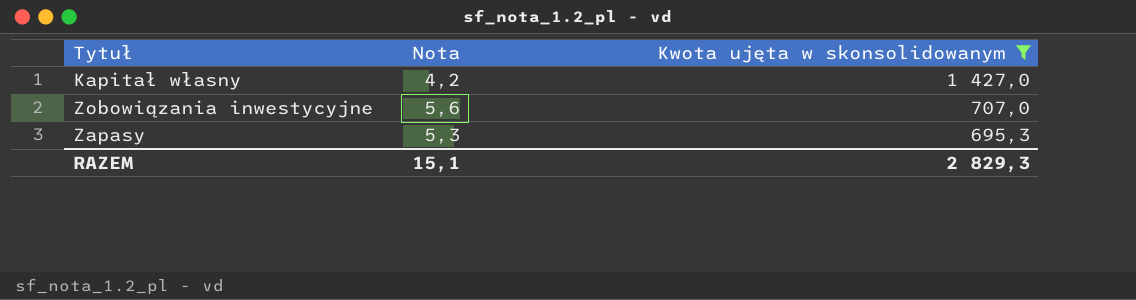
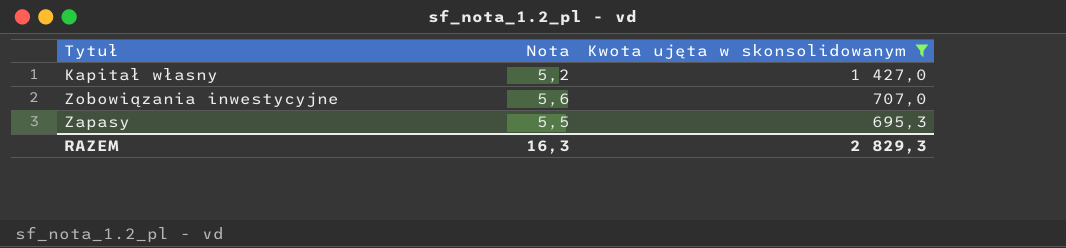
Kapitał własny | Nota: 4,2 -> 5,2
Zapasy | Nota: 5,3 -> 5,5
RAZEM | Nota: 15,1 -> 16,3

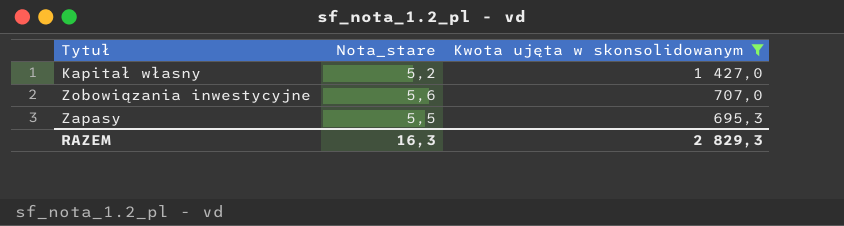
column name: Nota -> Nota_stare

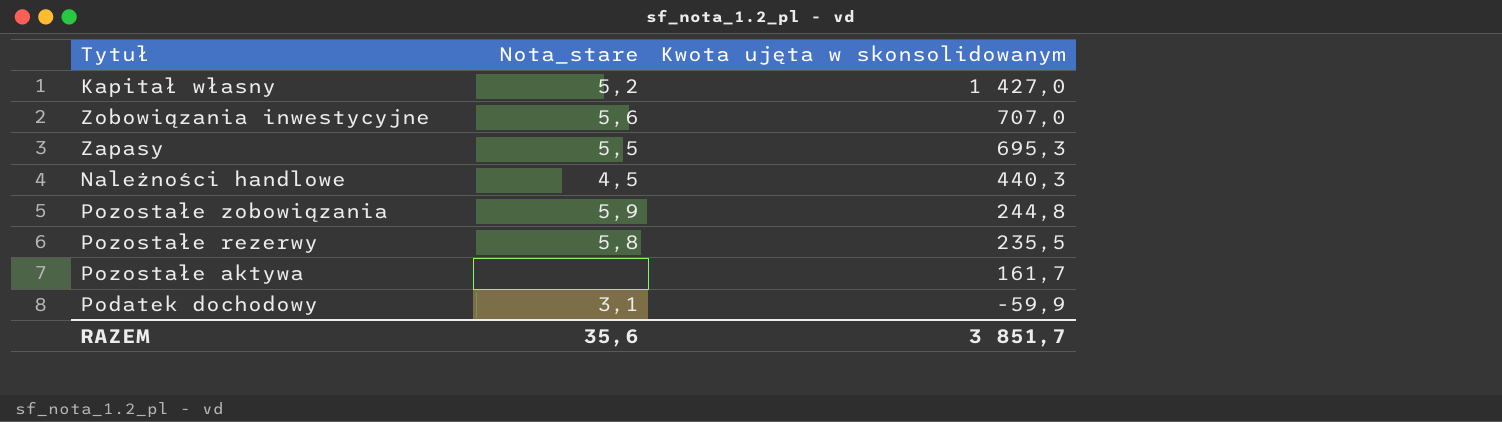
filter: Kwota ujęta w skonsolidowanym >= 695,3 -> none
RAZEM | Nota_stare: 16,3 -> 35,6
RAZEM | Kwota ujęta w skonsolidowanym: 2 829,3 -> 3 851,7

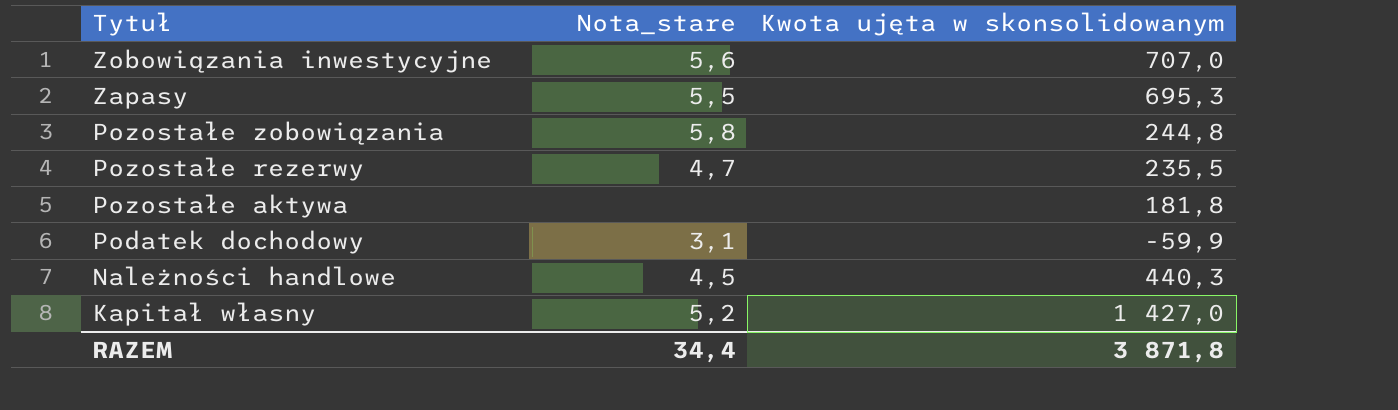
row order: Kwota ujęta w skonsolidowanym descending -> Tytuł descending
Pozostałe zobowiązania | Nota_stare: 5,9 -> 5,8
Pozostałe rezerwy | Nota_stare: 5,8 -> 4,7
Pozostałe aktywa | Kwota ujęta w skonsolidowanym: 161,7 -> 181,8
RAZEM | Nota_stare: 35,6 -> 34,4
RAZEM | Kwota ujęta w skonsolidowanym: 3 851,7 -> 3 871,8

